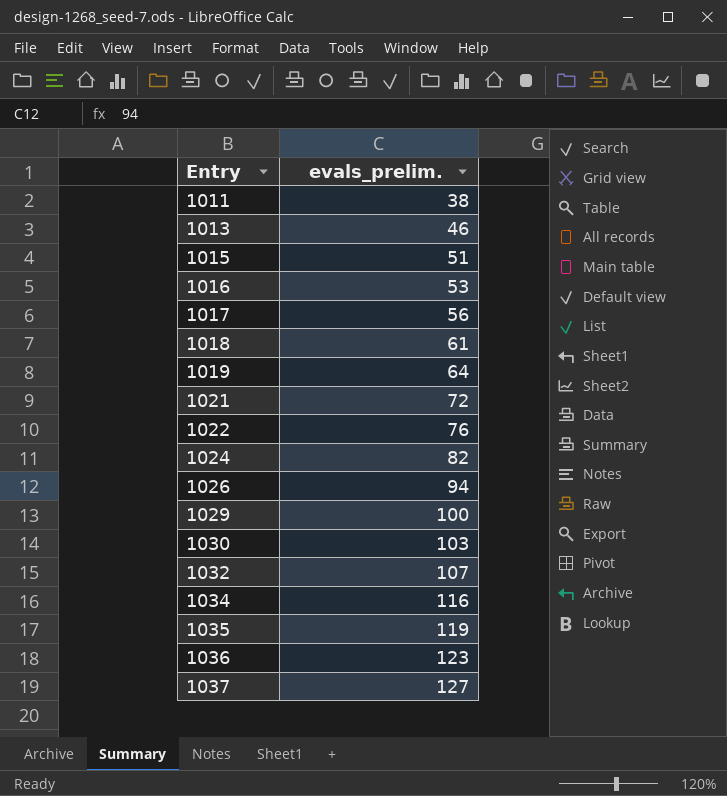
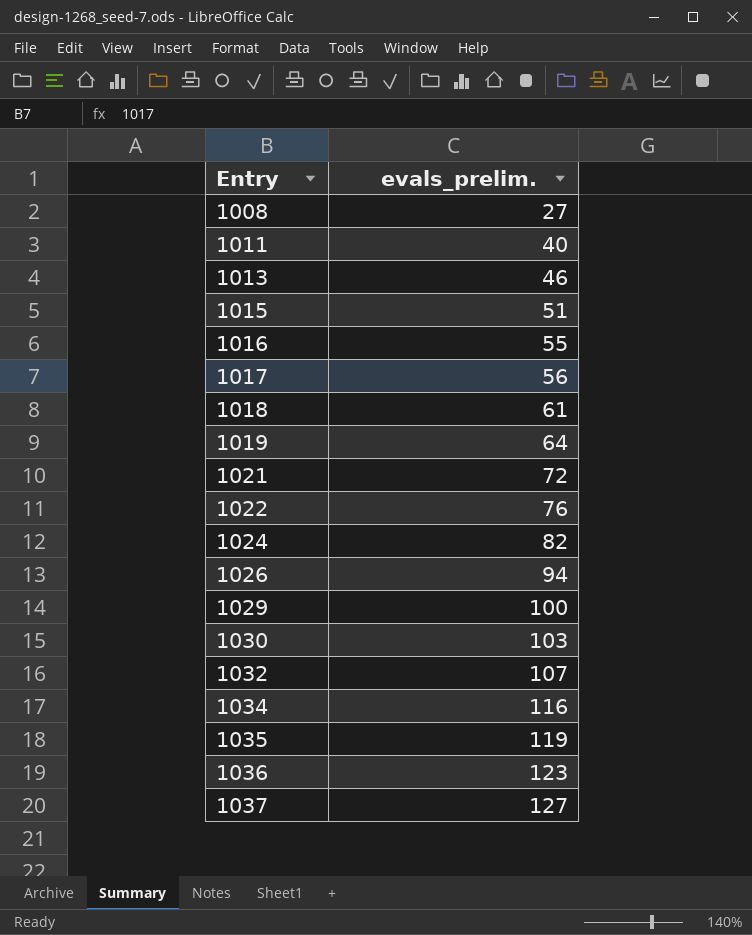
row 1008: none -> 27
1011 | evals_prelim.: 38 -> 40
1016 | evals_prelim.: 53 -> 55

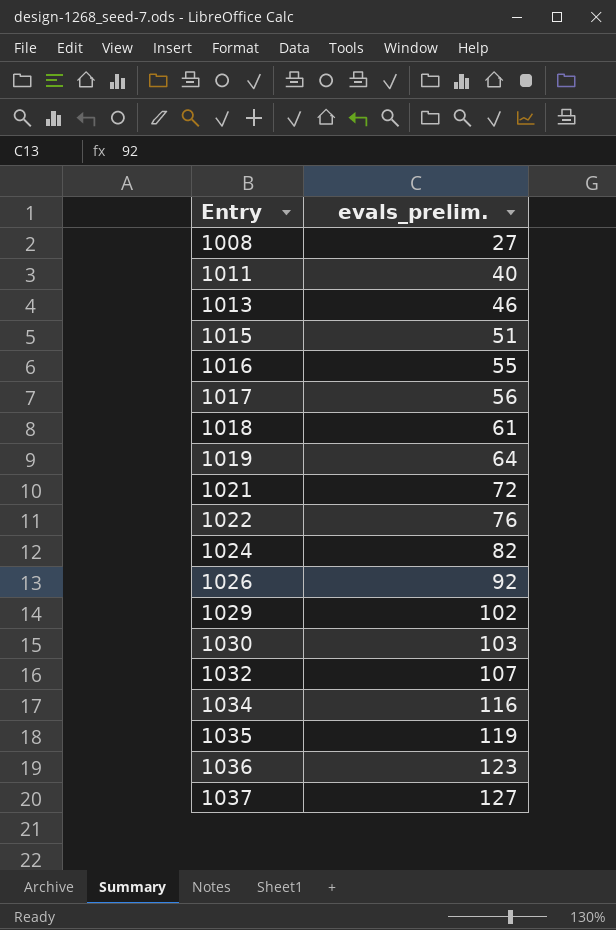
1026 | evals_prelim.: 94 -> 92
1029 | evals_prelim.: 100 -> 102

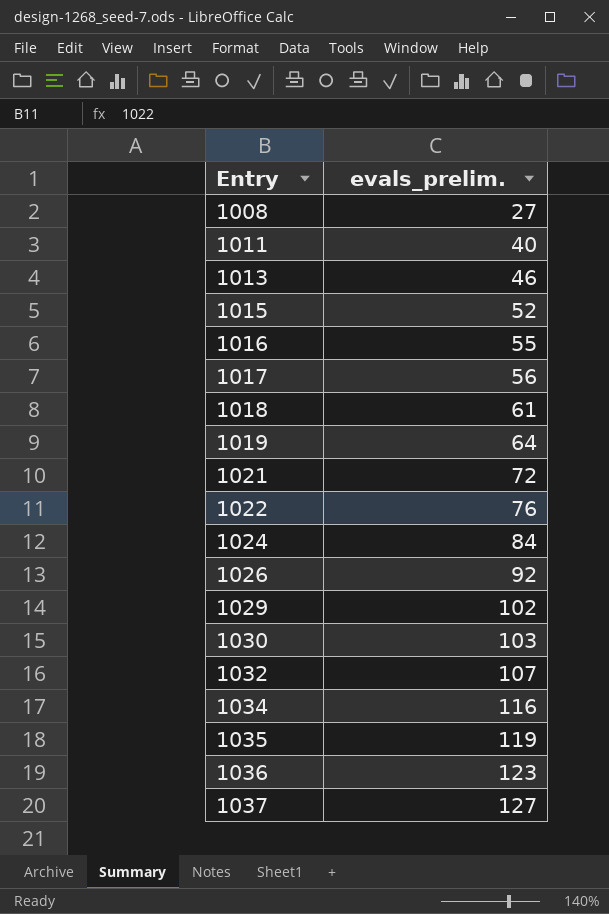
1015 | evals_prelim.: 51 -> 52
1024 | evals_prelim.: 82 -> 84

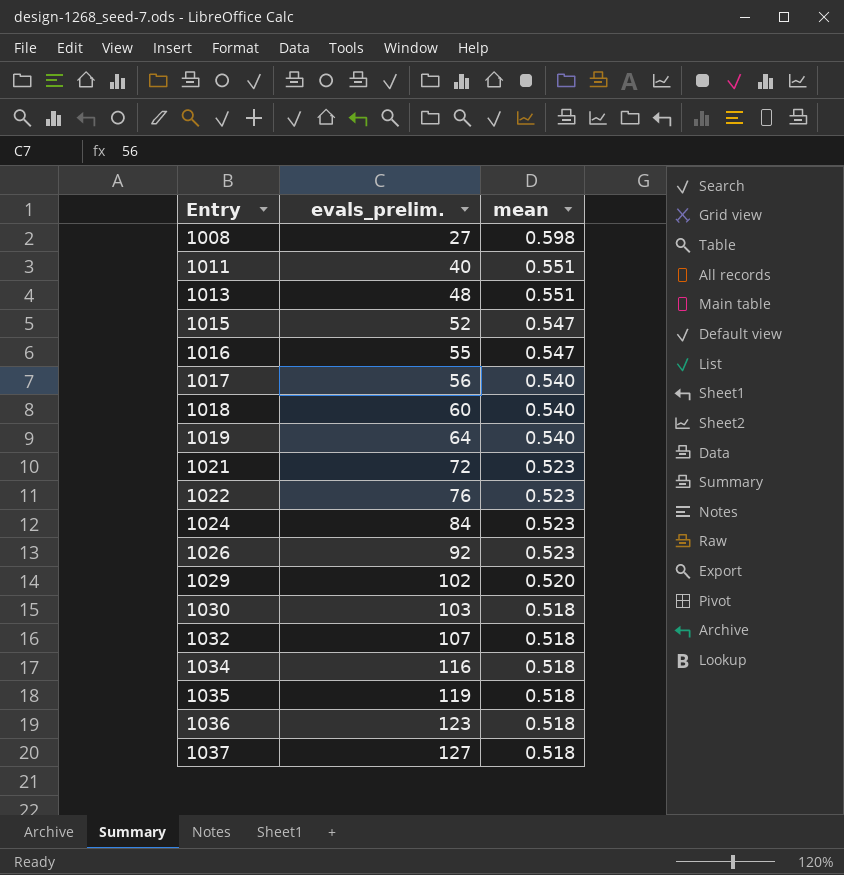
column mean | position: none -> 3
1013 | evals_prelim.: 46 -> 48
1018 | evals_prelim.: 61 -> 60

